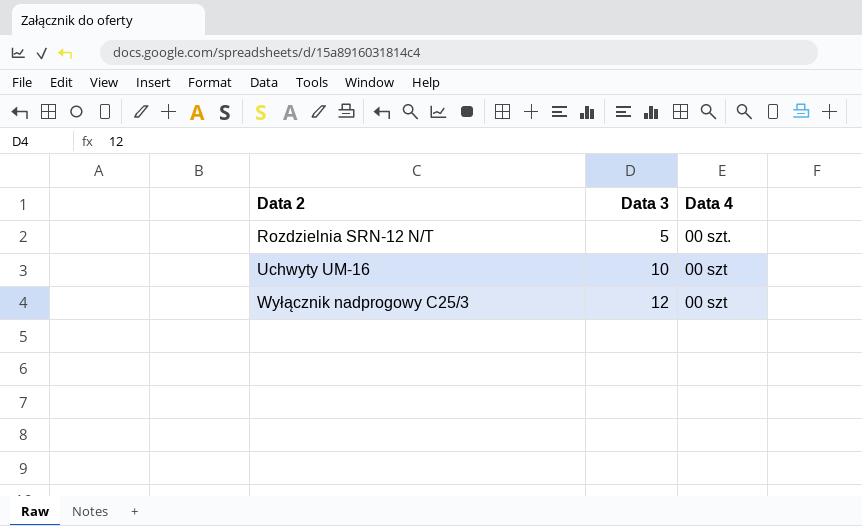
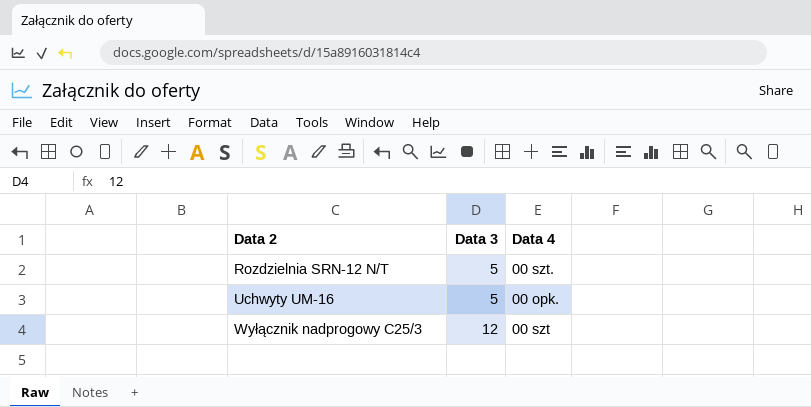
Uchwyty UM-16 | Data 3: 10 -> 5
Uchwyty UM-16 | Data 4: 00 szt -> 00 opk.

